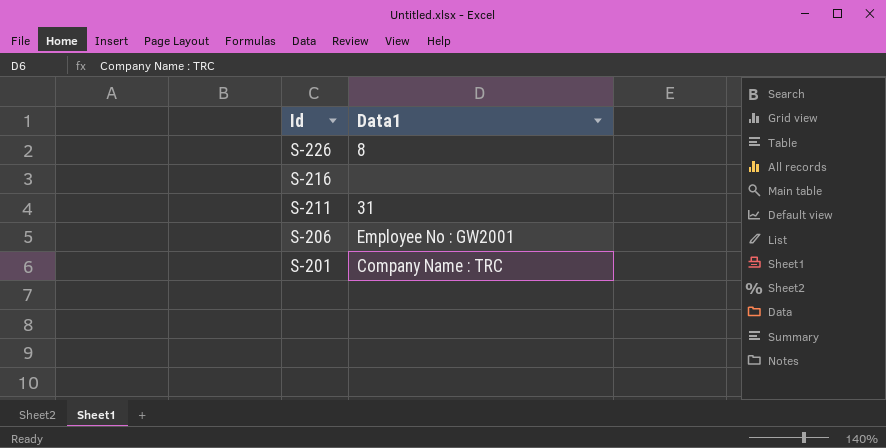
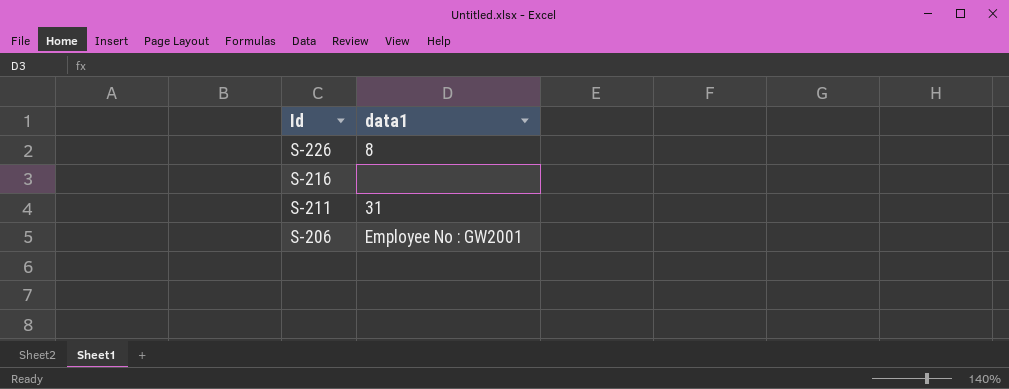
column name: Data1 -> data1
row S-201: Company Name : TRC -> none

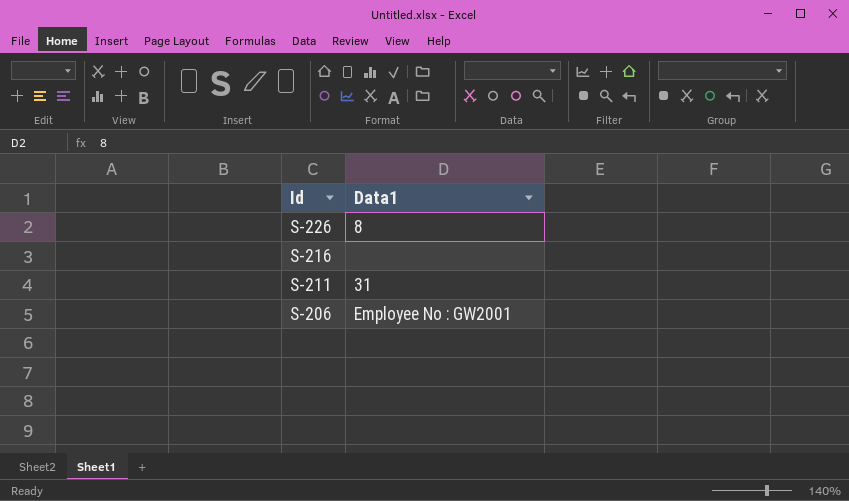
column name: data1 -> Data1

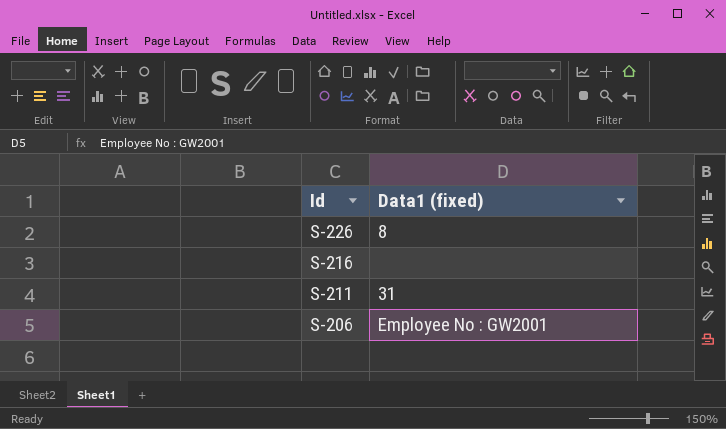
column name: Data1 -> Data1 (fixed)

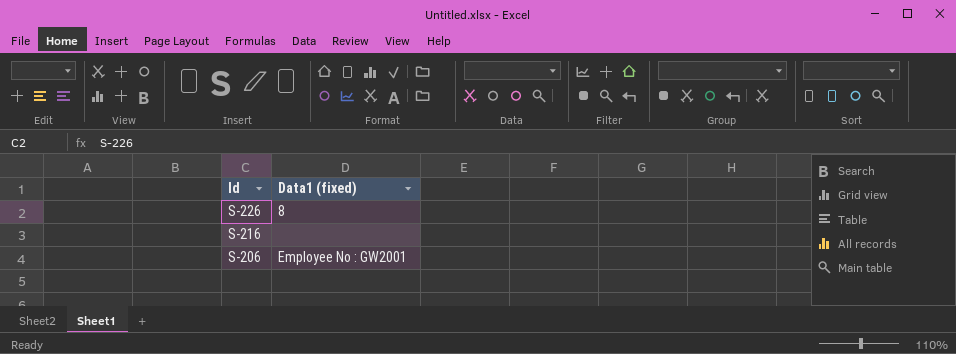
row S-211: 31 -> none

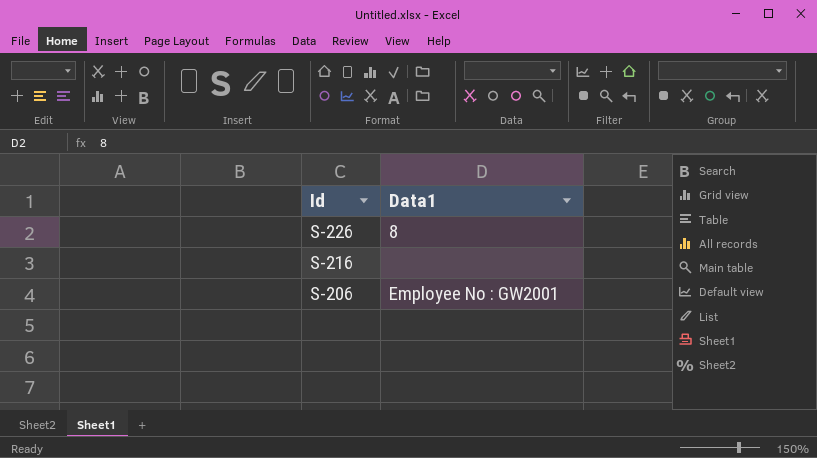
column name: Data1 (fixed) -> Data1

